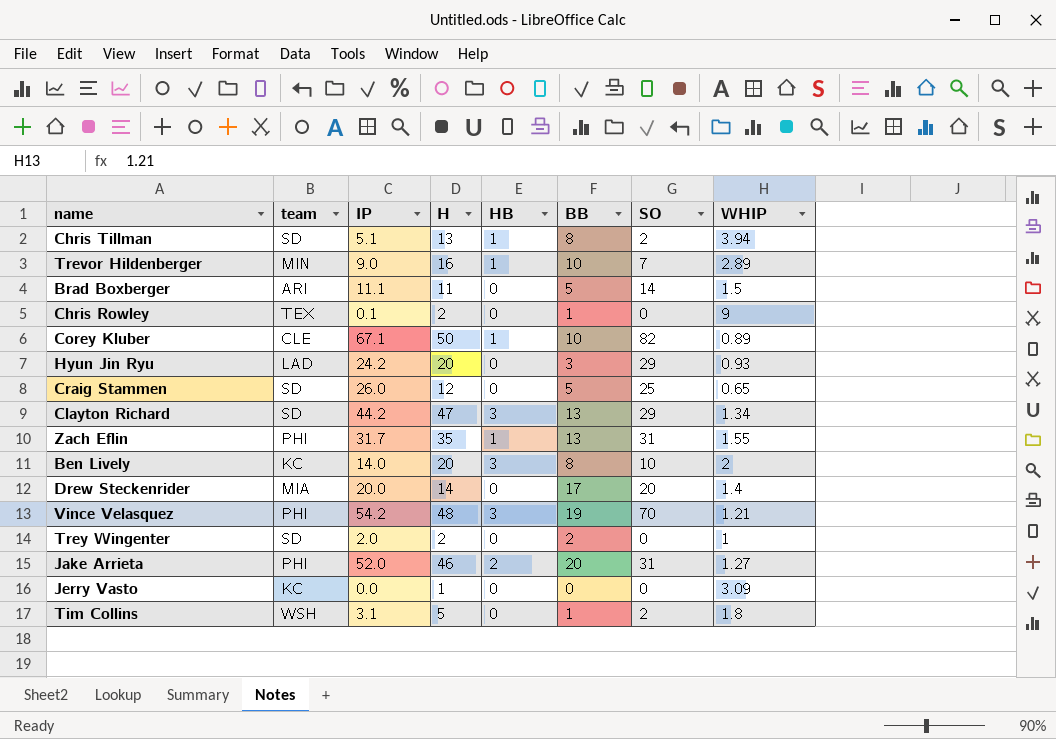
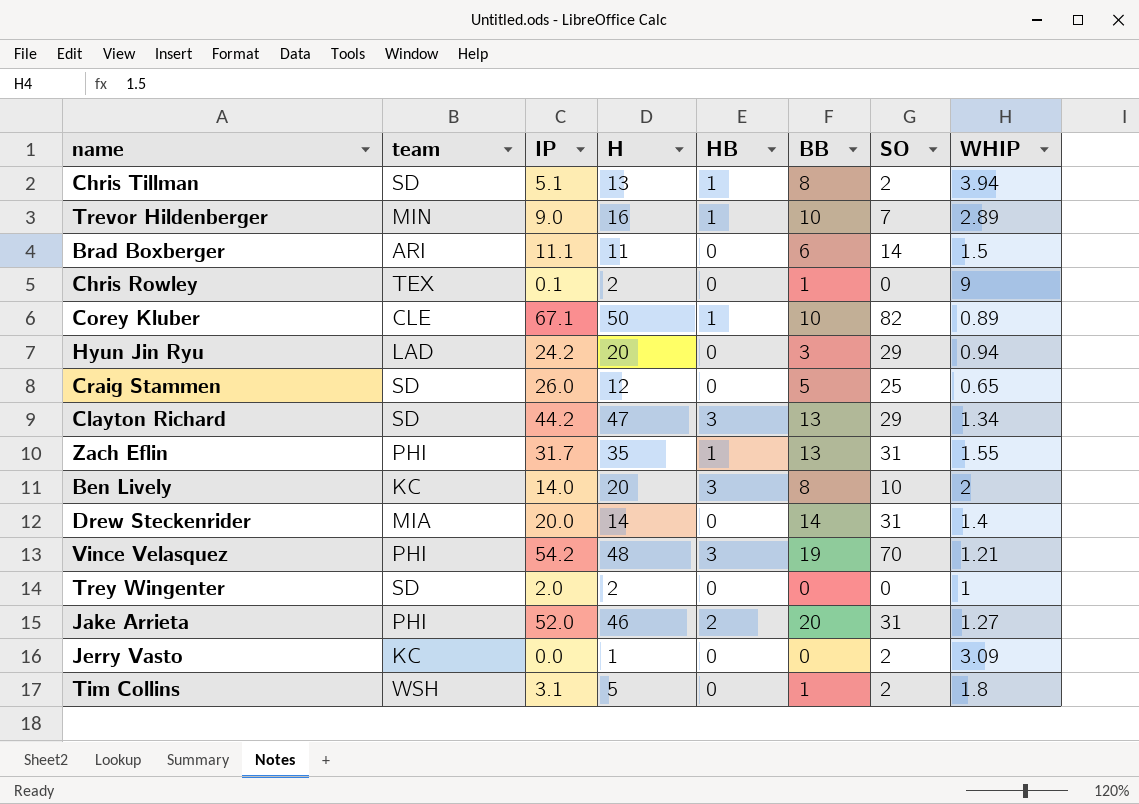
Brad Boxberger | BB: 5 -> 6
Hyun Jin Ryu | WHIP: 0.93 -> 0.94
Drew Steckenrider | BB: 17 -> 14
Drew Steckenrider | SO: 20 -> 31
Trey Wingenter | BB: 2 -> 0
Jerry Vasto | SO: 0 -> 2

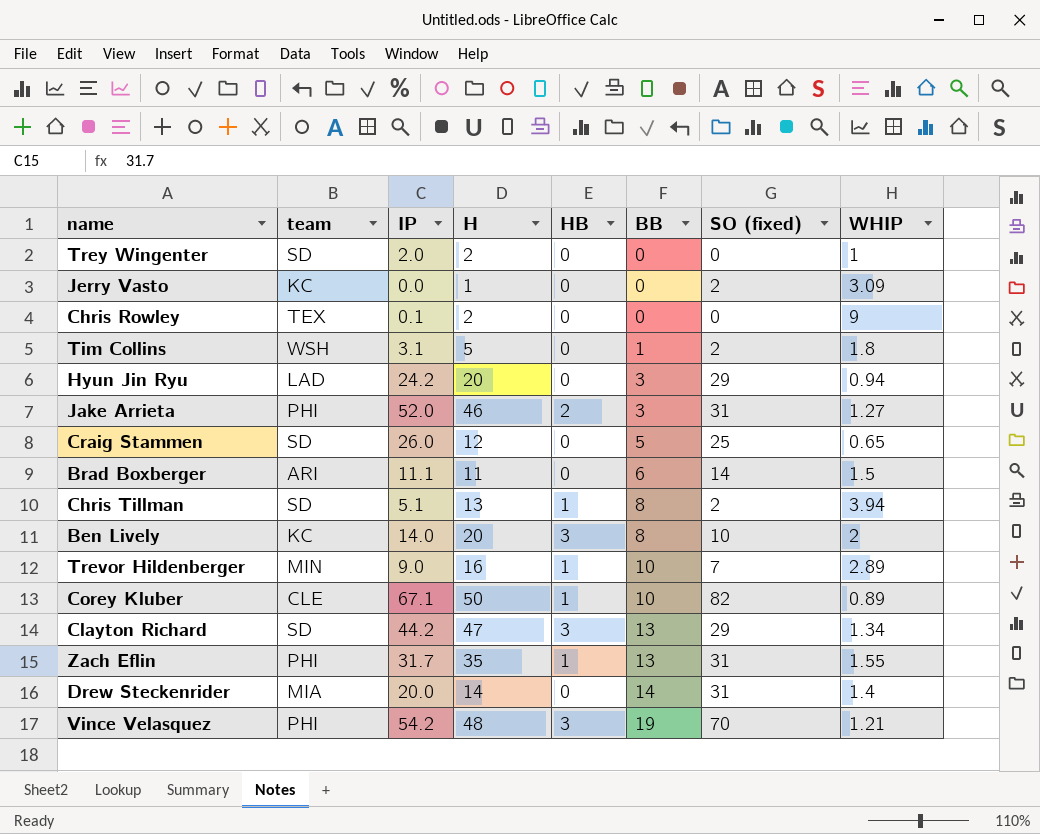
row order: none -> BB ascending
column name: SO -> SO (fixed)
Chris Rowley | BB: 1 -> 0
Jake Arrieta | BB: 20 -> 3

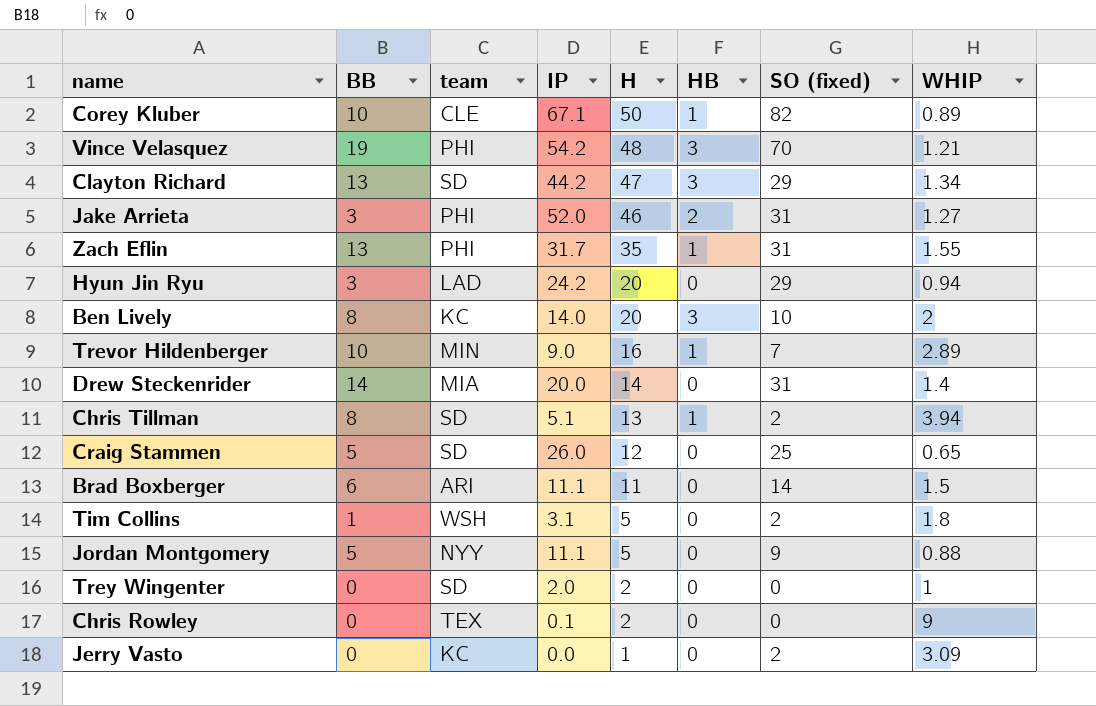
row order: BB ascending -> H descending
column BB | position: 6 -> 2
row Jordan Montgomery: none -> 5 | NYY | 11.1 | 5 | 0 | 9 | 0.88

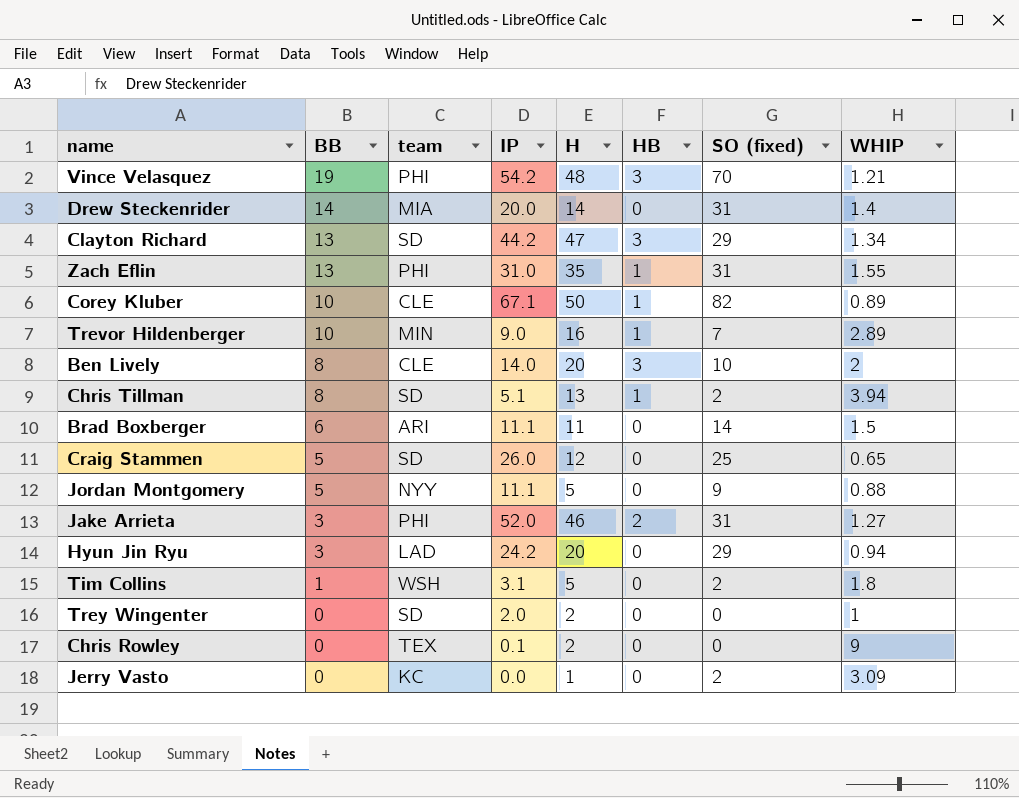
row order: H descending -> BB descending
Zach Eflin | IP: 31.7 -> 31.0
Ben Lively | team: KC -> CLE

